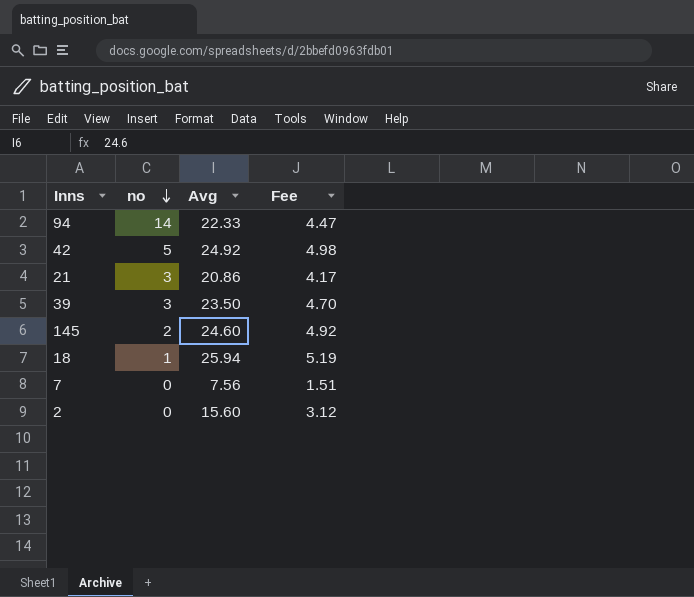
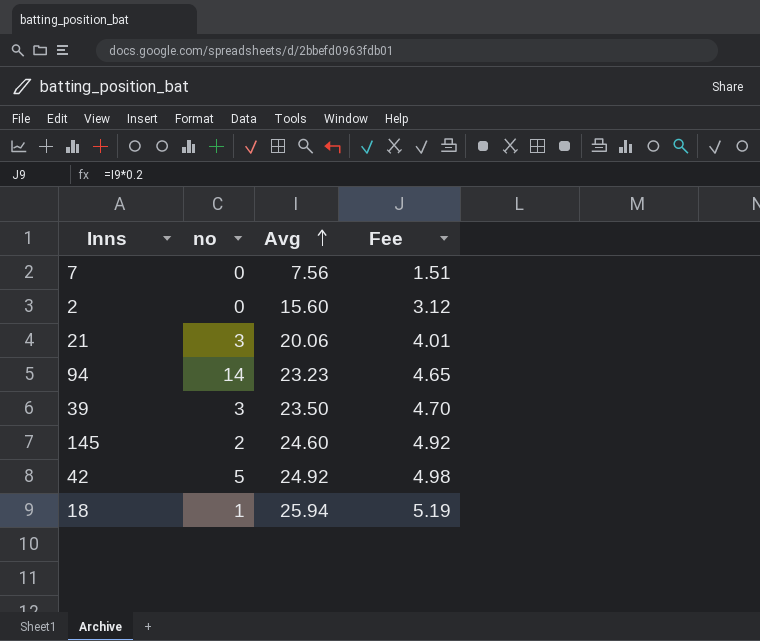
row order: no descending -> Avg ascending
21 | Avg: 20.86 -> 20.06
21 | Fee: 4.17 -> 4.01
94 | Avg: 22.33 -> 23.23
94 | Fee: 4.47 -> 4.65

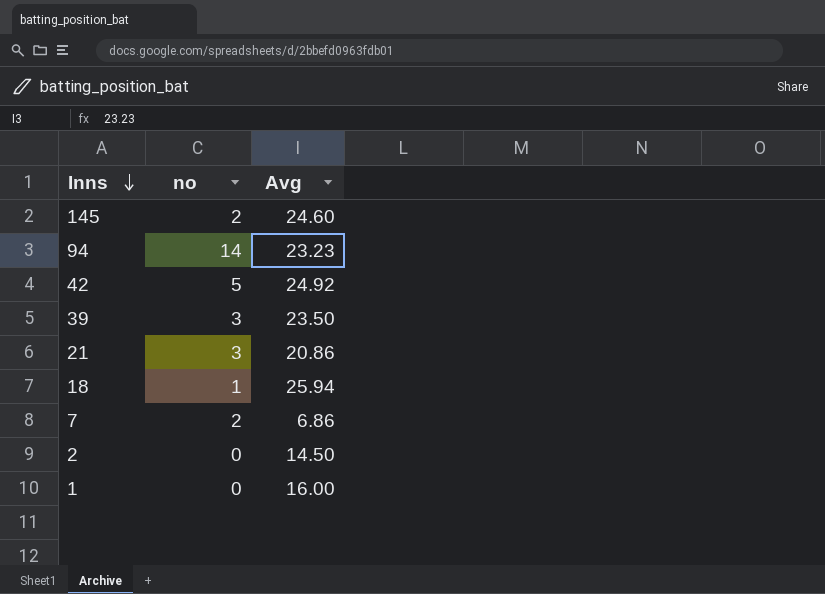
row order: Avg ascending -> Inns descending
column Fee | formula: [Avg] * 0.2 -> none
21 | Avg: 20.06 -> 20.86
7 | no: 0 -> 2
7 | Avg: 7.56 -> 6.86
2 | Avg: 15.60 -> 14.50
row 1: none -> 0 | 16.00

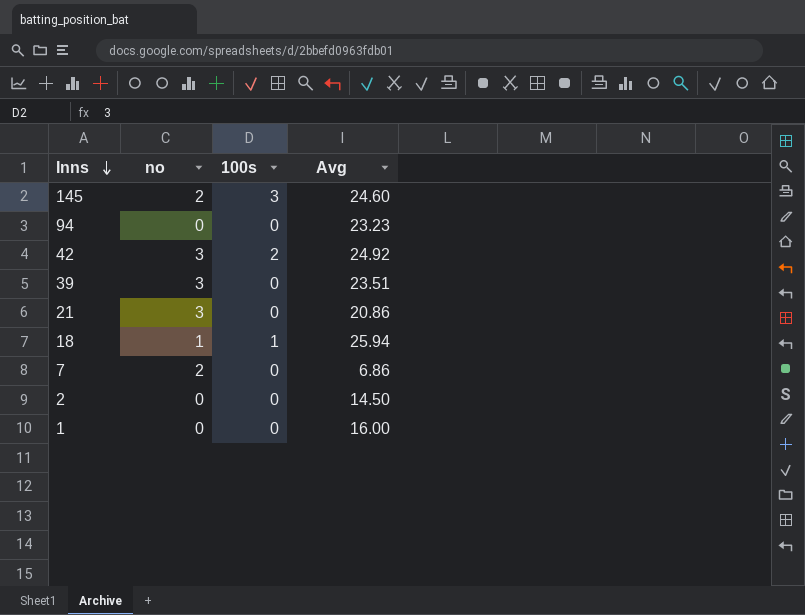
column 100s | position: none -> 3
94 | no: 14 -> 0
42 | no: 5 -> 3
39 | Avg: 23.50 -> 23.51

